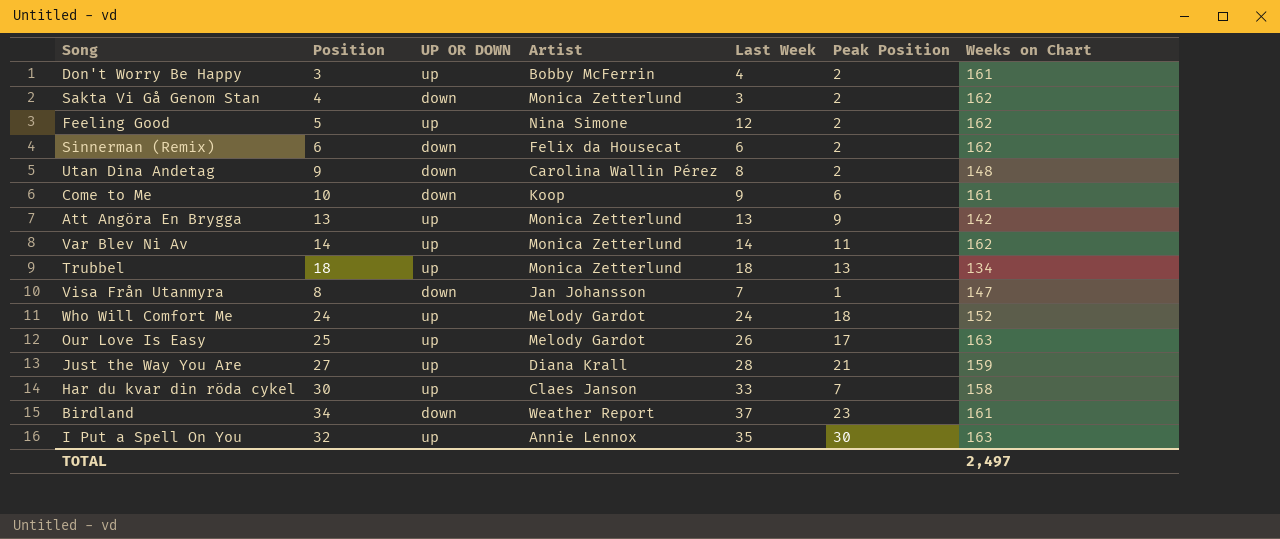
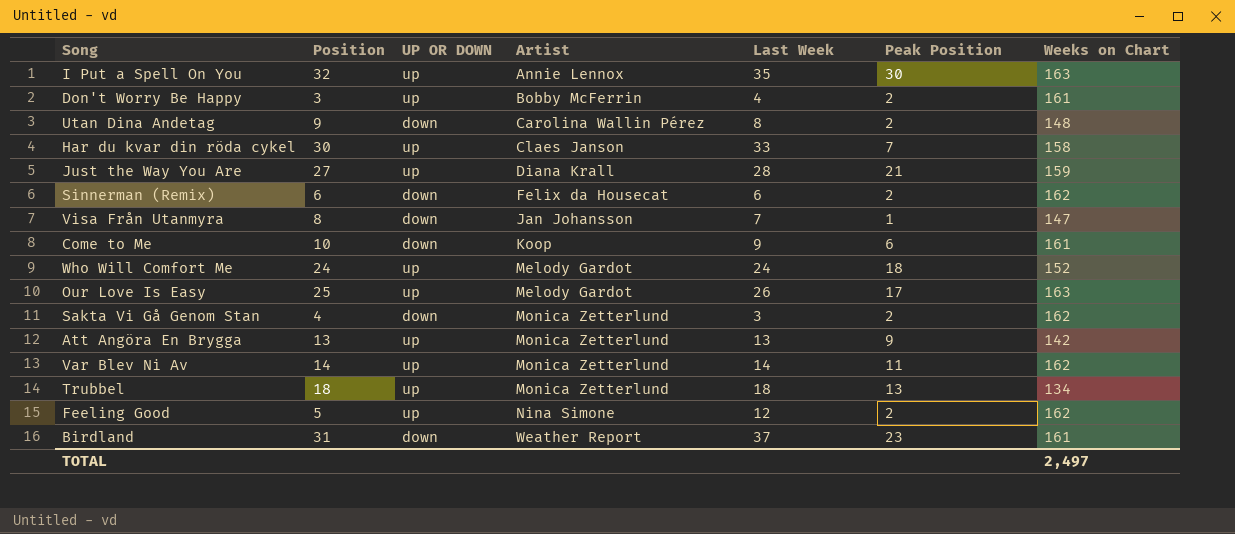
row order: none -> Artist ascending
Birdland | Position: 34 -> 31

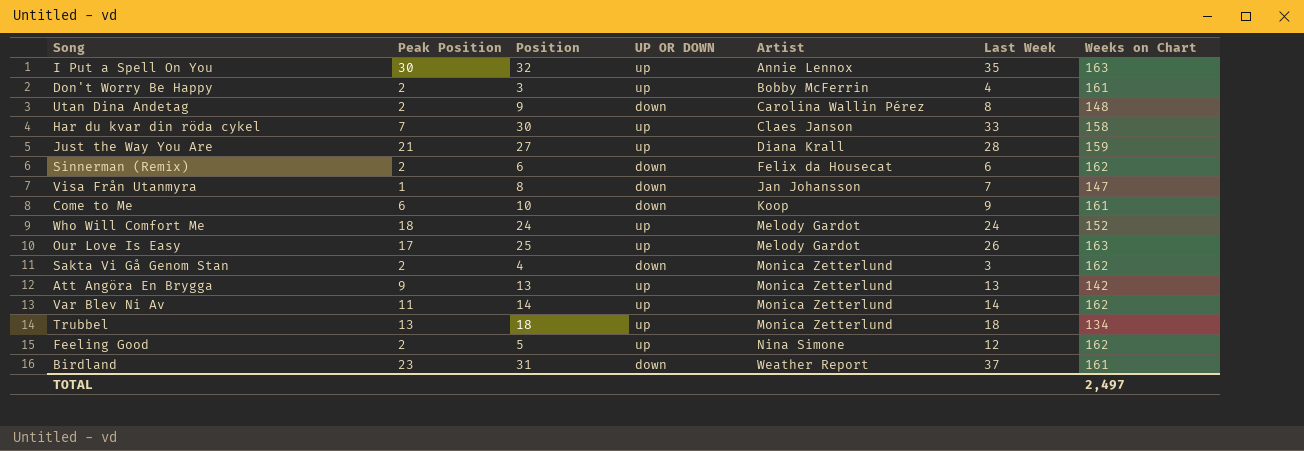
column Peak Position | position: 6 -> 2

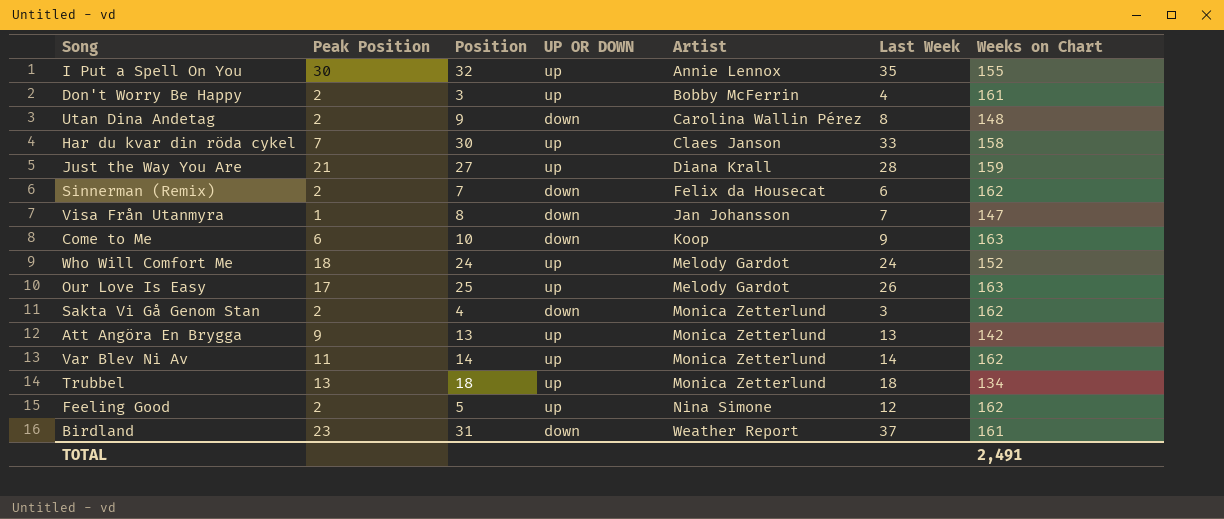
I Put a Spell On You | Weeks on Chart: 163 -> 155
Sinnerman (Remix) | Position: 6 -> 7
Come to Me | Weeks on Chart: 161 -> 163
TOTAL | Weeks on Chart: 2,497 -> 2,491

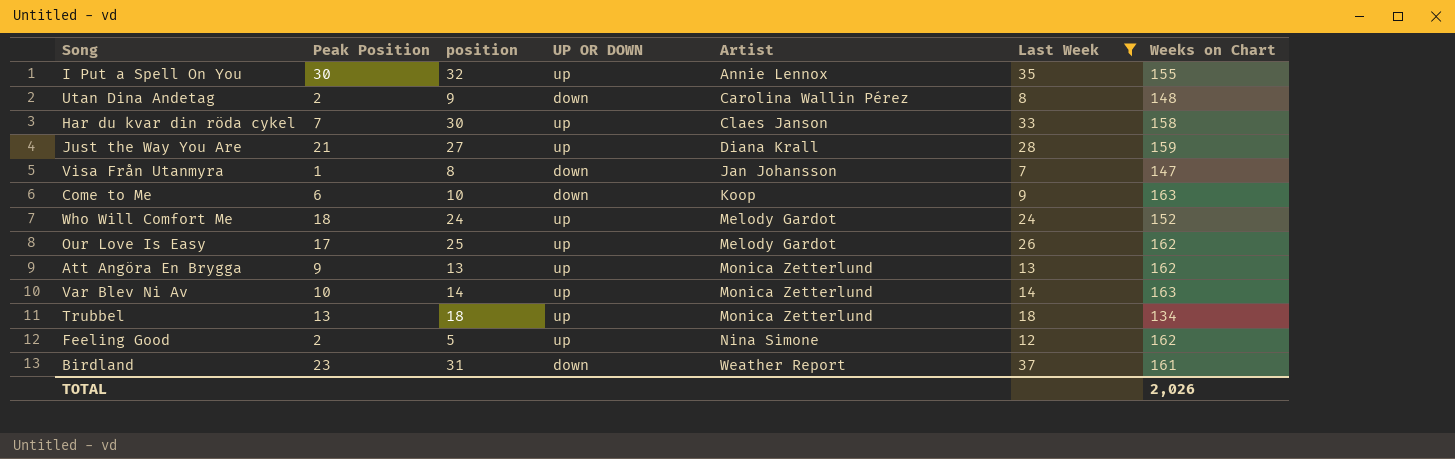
filter: none -> Last Week >= 7
column name: Position -> position
Our Love Is Easy | Weeks on Chart: 163 -> 162
Att Angöra En Brygga | Weeks on Chart: 142 -> 162
Var Blev Ni Av | Peak Position: 11 -> 10
Var Blev Ni Av | Weeks on Chart: 162 -> 163
TOTAL | Weeks on Chart: 2,491 -> 2,026

